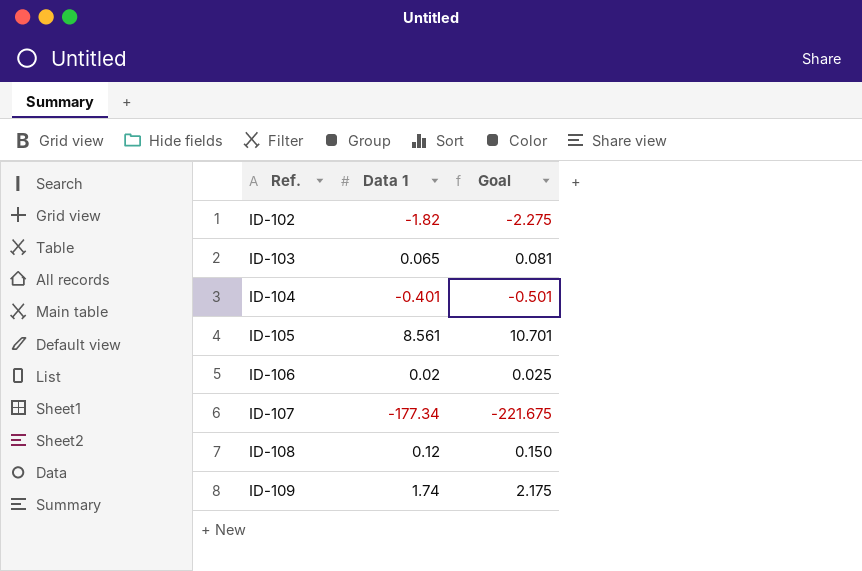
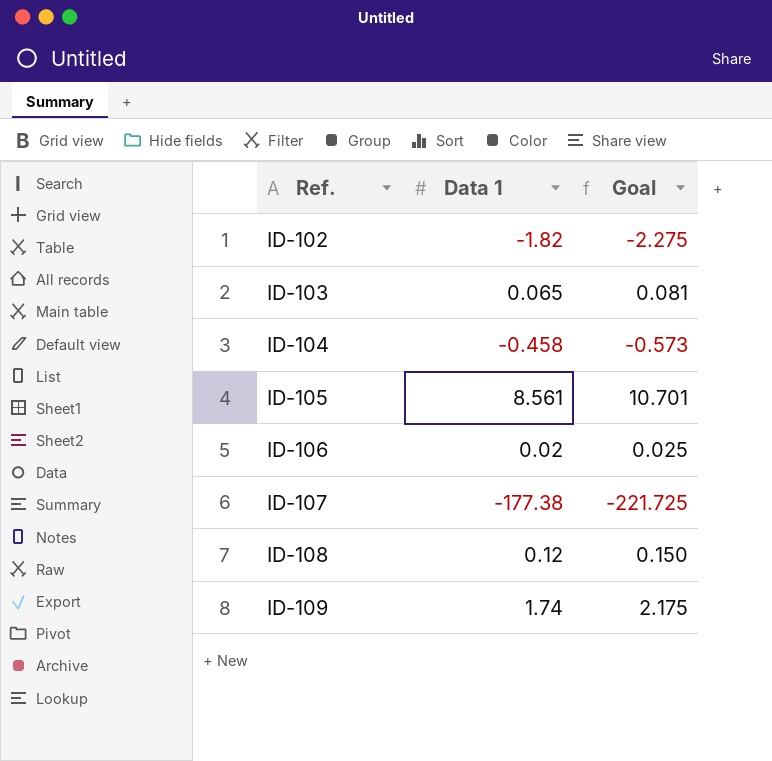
ID-104 | Data 1: -0.401 -> -0.458
ID-104 | Goal: -0.501 -> -0.573
ID-107 | Data 1: -177.34 -> -177.38
ID-107 | Goal: -221.675 -> -221.725

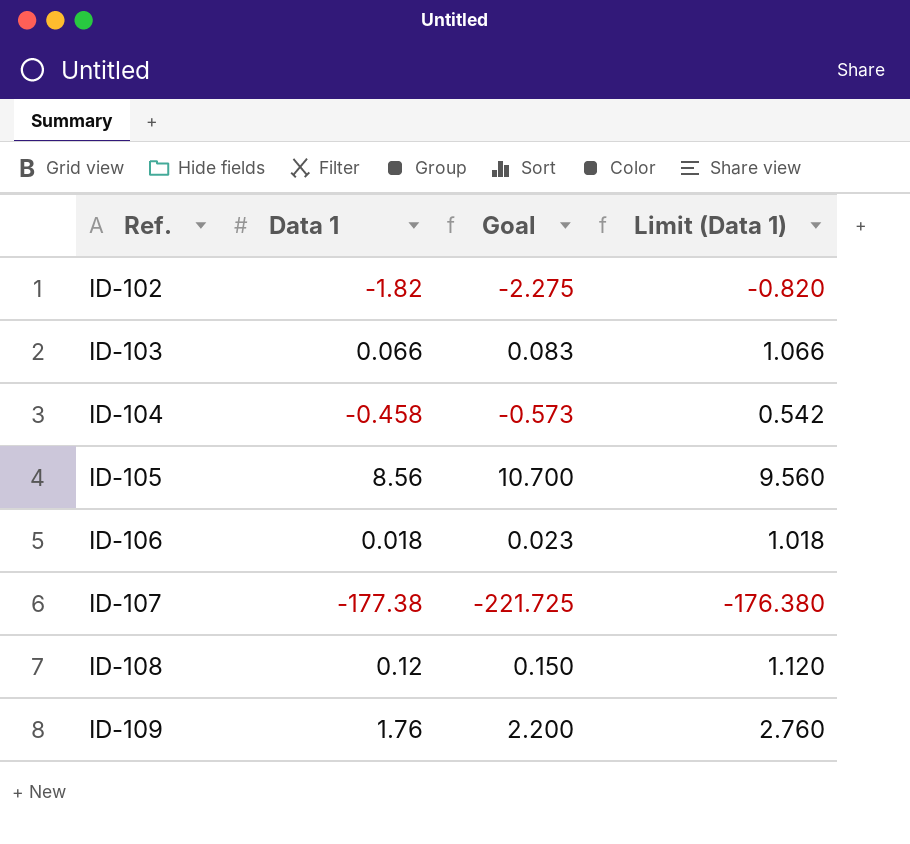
column Limit (Data 1) | formula: none -> [Data 1] + 1
ID-103 | Data 1: 0.065 -> 0.066
ID-103 | Goal: 0.081 -> 0.083
ID-105 | Data 1: 8.561 -> 8.56
ID-105 | Goal: 10.701 -> 10.700
ID-106 | Data 1: 0.02 -> 0.018
ID-106 | Goal: 0.025 -> 0.023
ID-109 | Data 1: 1.74 -> 1.76
ID-109 | Goal: 2.175 -> 2.200

